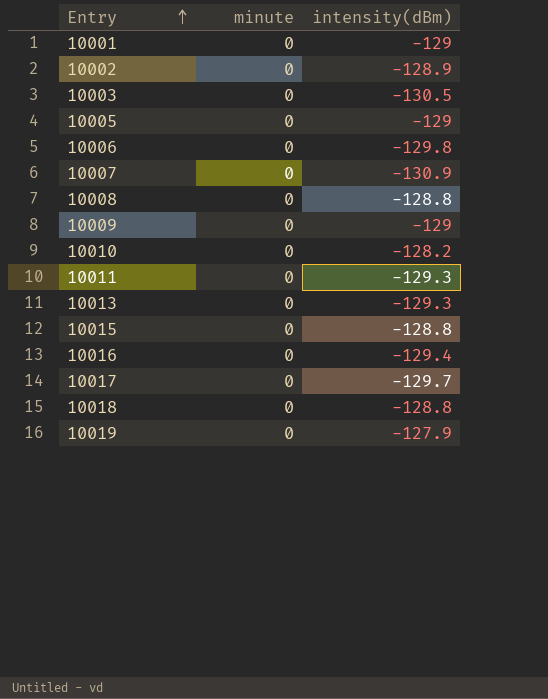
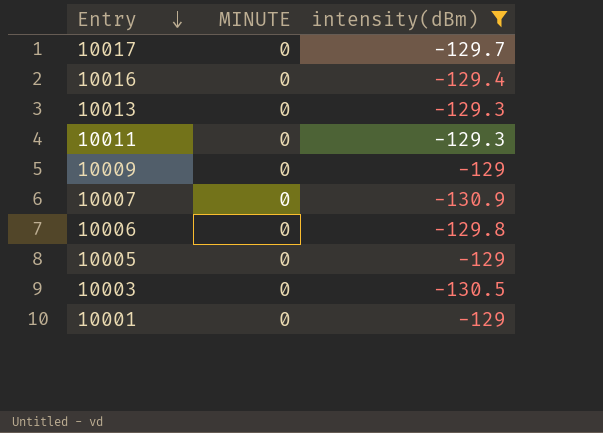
filter: none -> intensity(dBm) <= -129
row order: Entry ascending -> Entry descending
column name: minute -> MINUTE

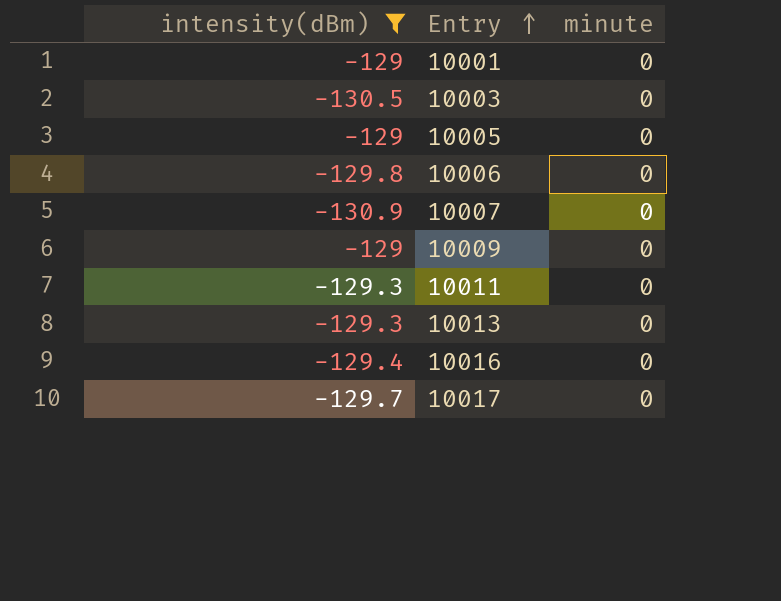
row order: Entry descending -> Entry ascending
column intensity(dBm) | position: 3 -> 1
column name: MINUTE -> minute

